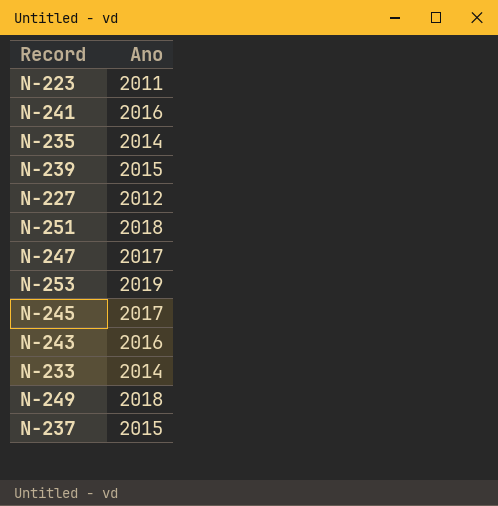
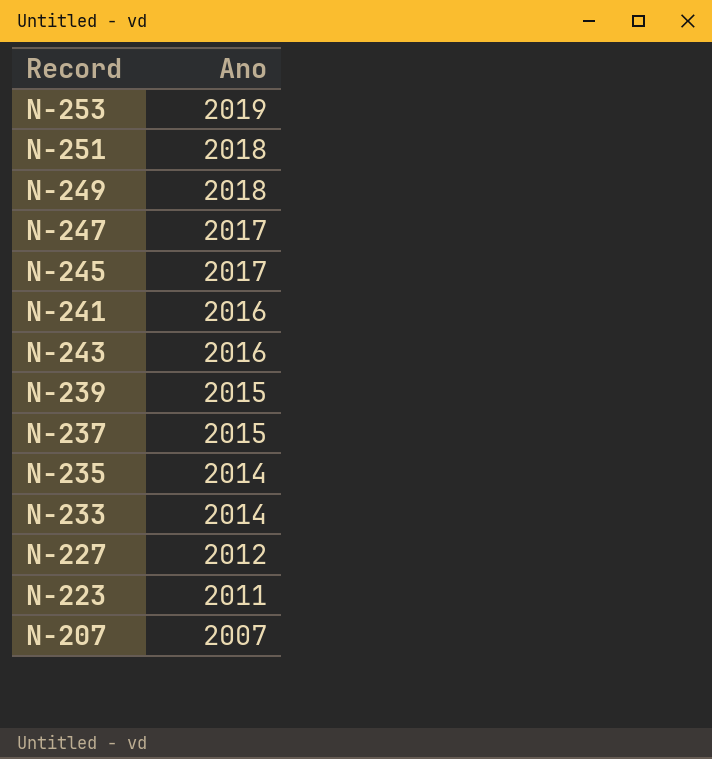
row order: none -> Ano descending
row N-207: none -> 2007

